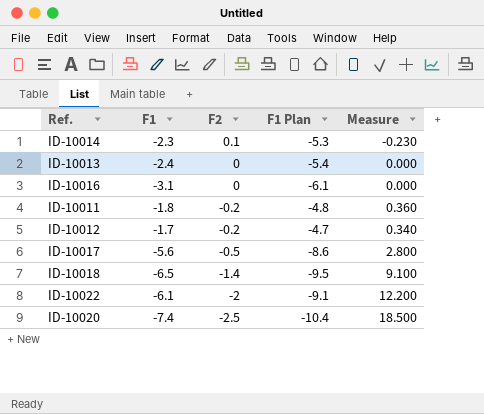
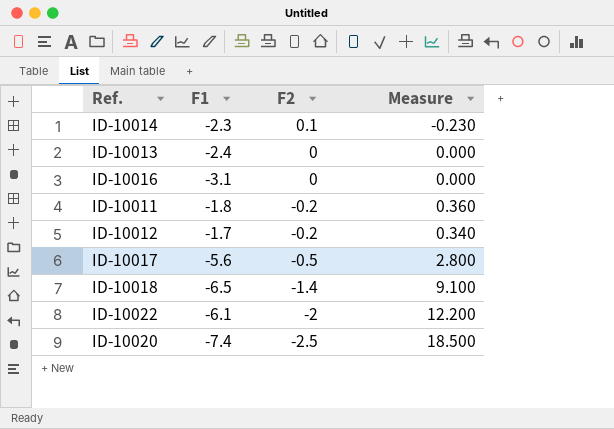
column F1 Plan | formula: [F1] - 3 -> none

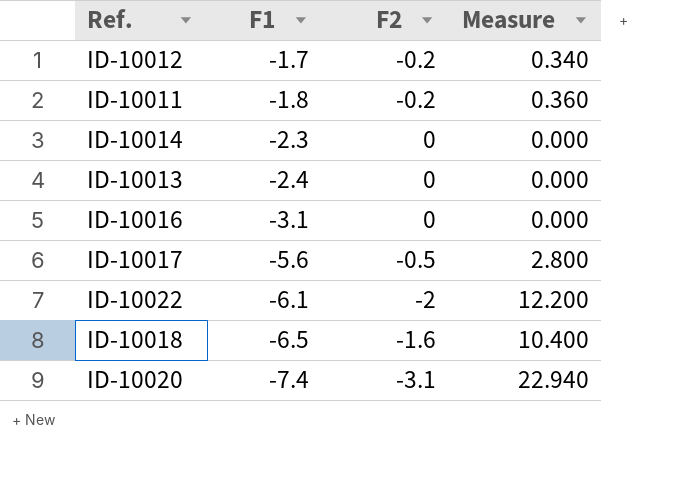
row order: F2 descending -> F1 descending
ID-10014 | F2: 0.1 -> 0
ID-10014 | Measure: -0.230 -> 0.000
ID-10018 | F2: -1.4 -> -1.6
ID-10018 | Measure: 9.100 -> 10.400
ID-10020 | F2: -2.5 -> -3.1
ID-10020 | Measure: 18.500 -> 22.940

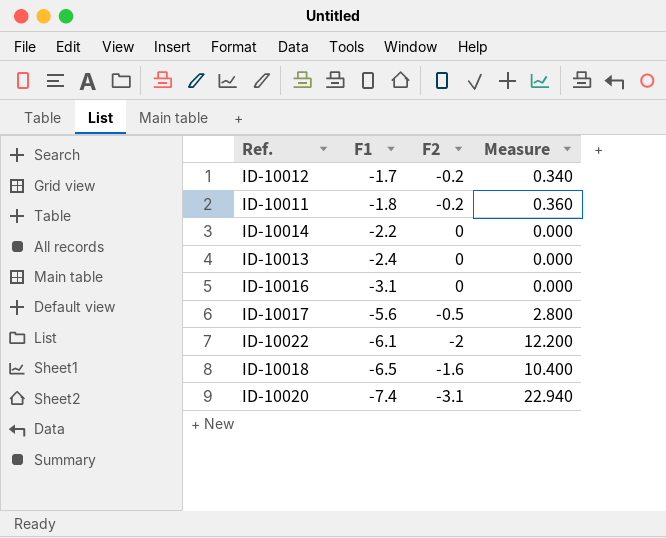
ID-10014 | F1: -2.3 -> -2.2

